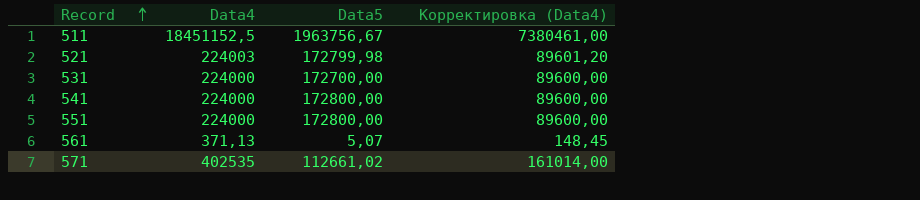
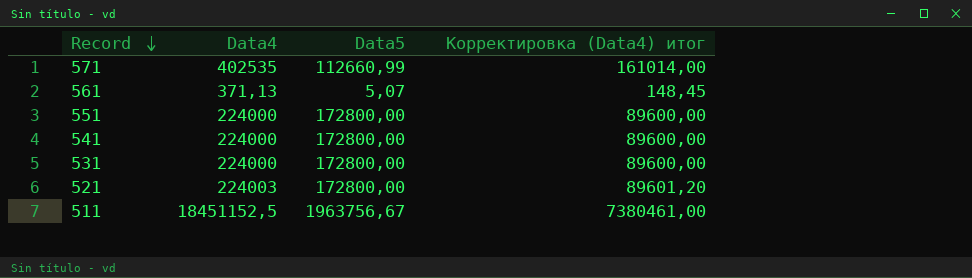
row order: Record ascending -> Record descending
column name: Корректировка (Data4) -> Корректировка (Data4) итог
571 | Data5: 112661,02 -> 112660,99
531 | Data5: 172700,00 -> 172800,00
521 | Data5: 172799,98 -> 172800,00

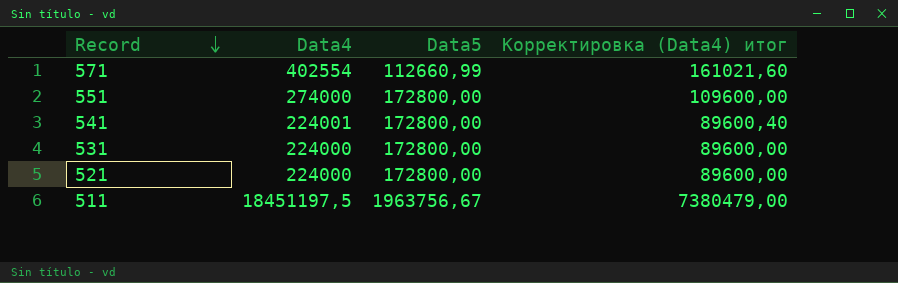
row 561: 371,13 | 5,07 | 148,45 -> none
571 | Data4: 402535 -> 402554
571 | Корректировка (Data4) итог: 161014,00 -> 161021,60
551 | Data4: 224000 -> 274000
551 | Корректировка (Data4) итог: 89600,00 -> 109600,00
541 | Data4: 224000 -> 224001
541 | Корректировка (Data4) итог: 89600,00 -> 89600,40
521 | Data4: 224003 -> 224000
521 | Корректировка (Data4) итог: 89601,20 -> 89600,00
511 | Data4: 18451152,5 -> 18451197,5
511 | Корректировка (Data4) итог: 7380461,00 -> 7380479,00

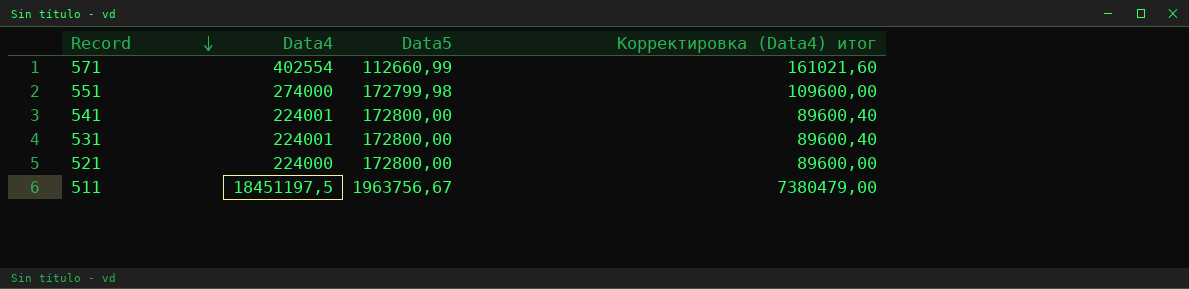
551 | Data5: 172800,00 -> 172799,98
531 | Data4: 224000 -> 224001
531 | Корректировка (Data4) итог: 89600,00 -> 89600,40

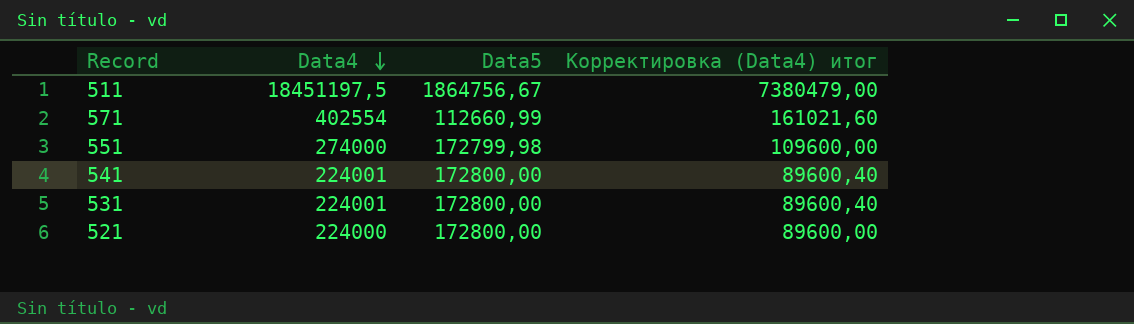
row order: Record descending -> Data4 descending
511 | Data5: 1963756,67 -> 1864756,67

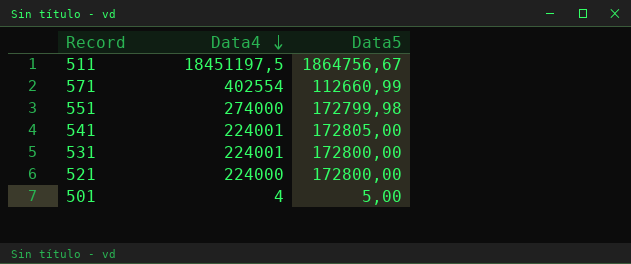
column Корректировка (Data4) итог | formula: [Data4] * 0,4 -> none
541 | Data5: 172800,00 -> 172805,00
row 501: none -> 4 | 5,00

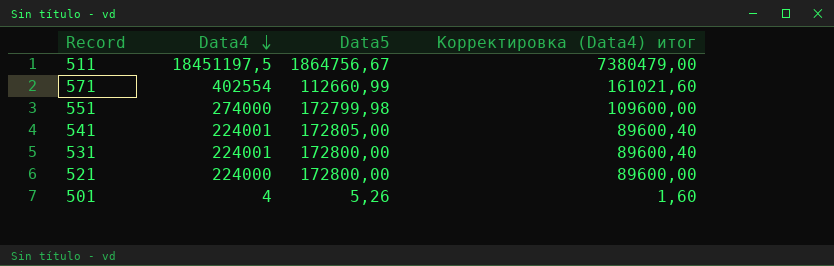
column Корректировка (Data4) итог | formula: none -> [Data4] * 0,4
501 | Data5: 5,00 -> 5,26

